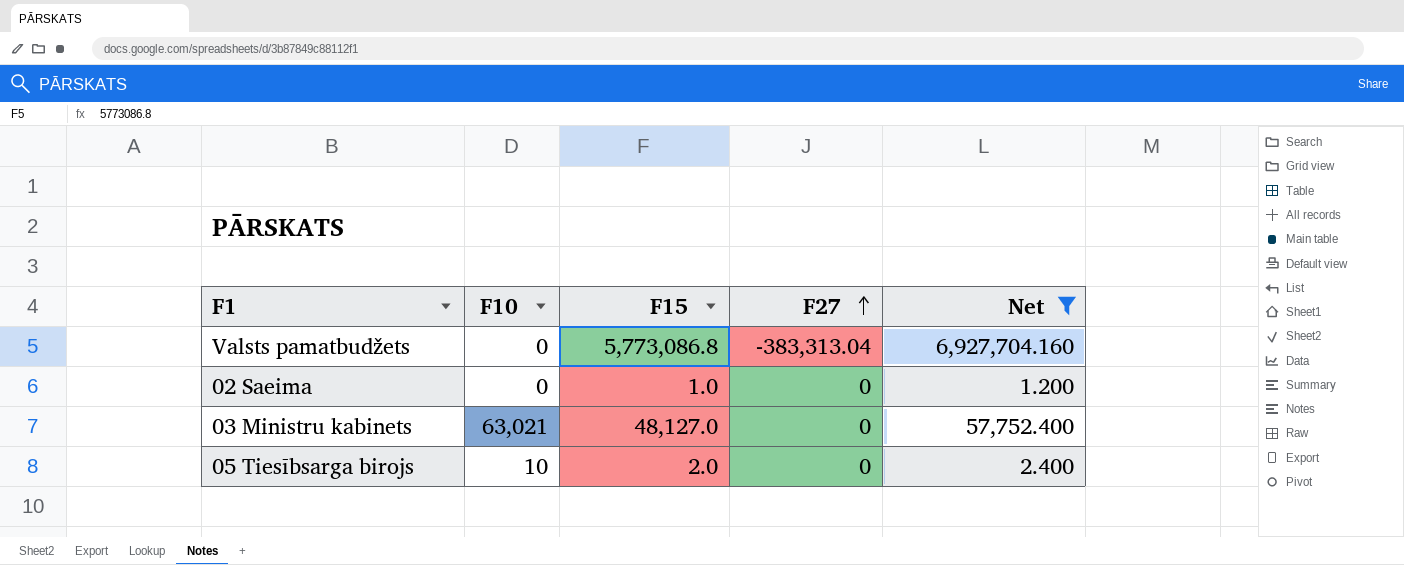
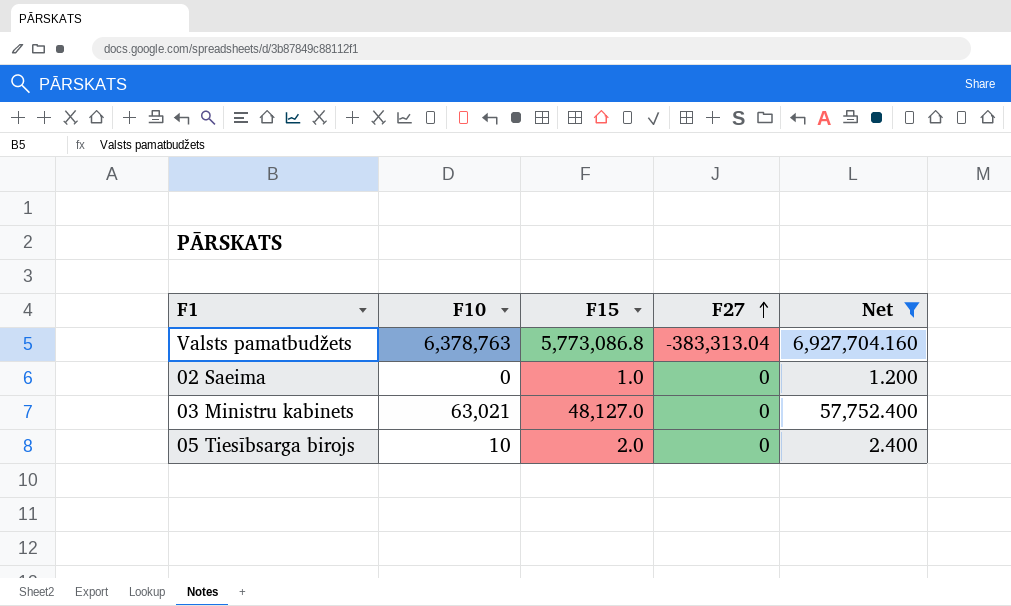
Valsts pamatbudžets | F10: 0 -> 6,378,763

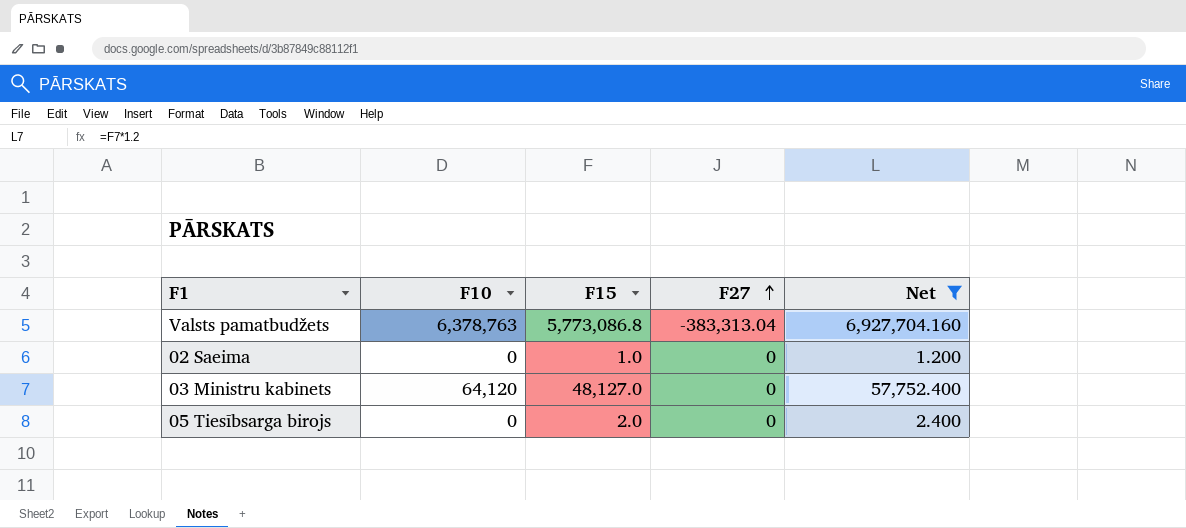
03 Ministru kabinets | F10: 63,021 -> 64,120
05 Tiesībsarga birojs | F10: 10 -> 0

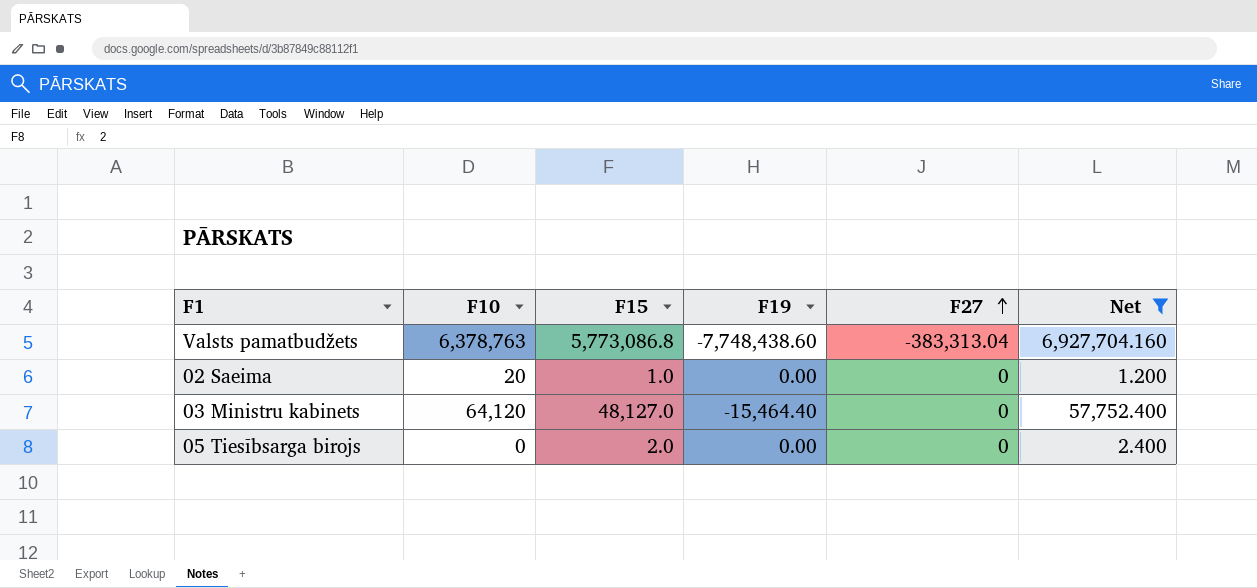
column F19 | position: none -> 4
02 Saeima | F10: 0 -> 20

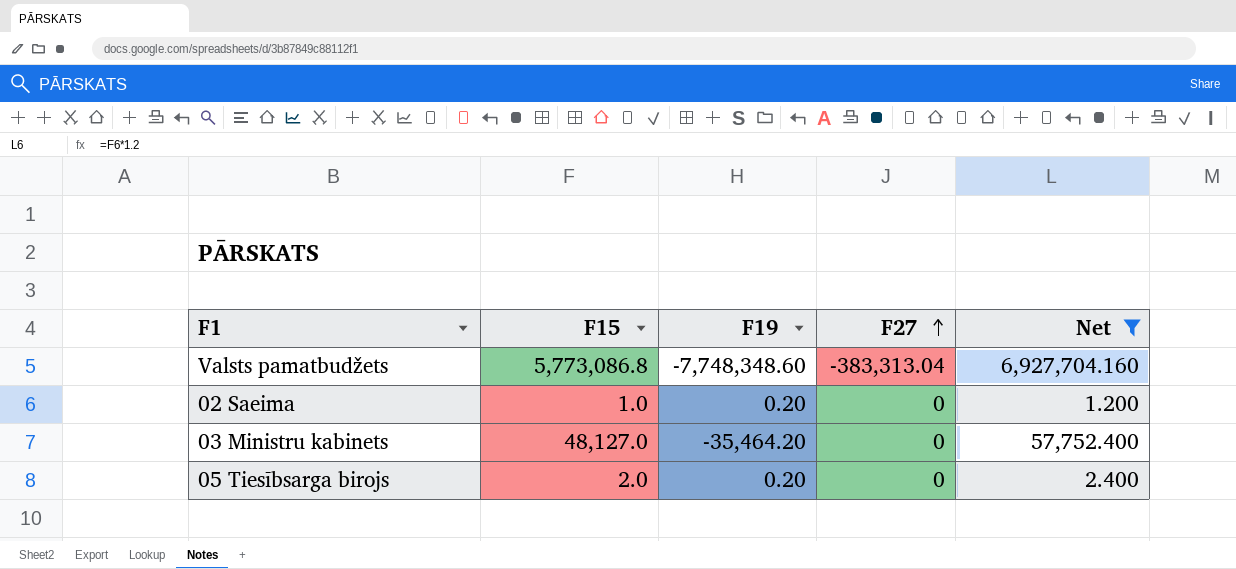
column F10 | position: 2 -> none
Valsts pamatbudžets | F19: -7,748,438.60 -> -7,748,348.60
02 Saeima | F19: 0.00 -> 0.20
03 Ministru kabinets | F19: -15,464.40 -> -35,464.20
05 Tiesībsarga birojs | F19: 0.00 -> 0.20

